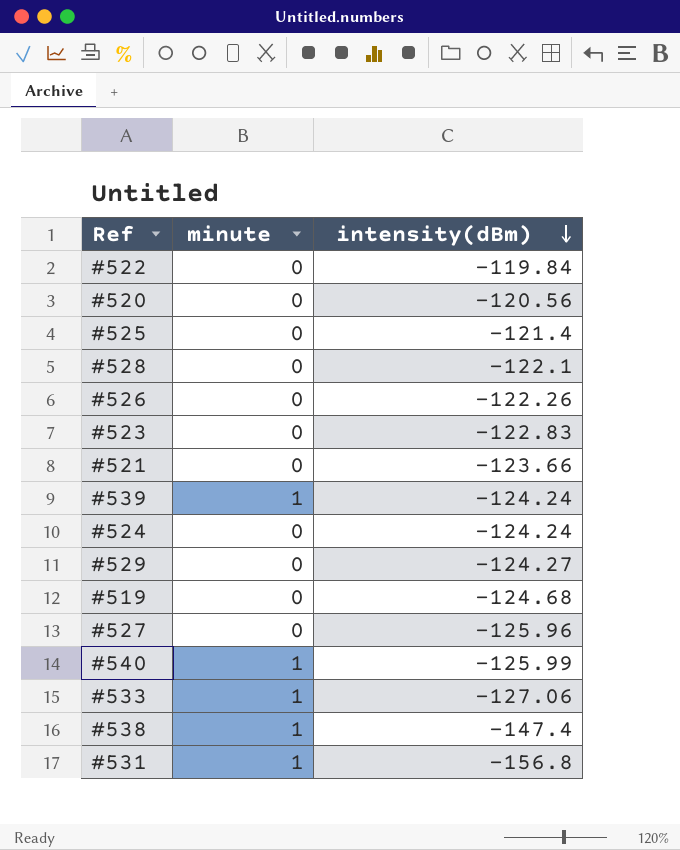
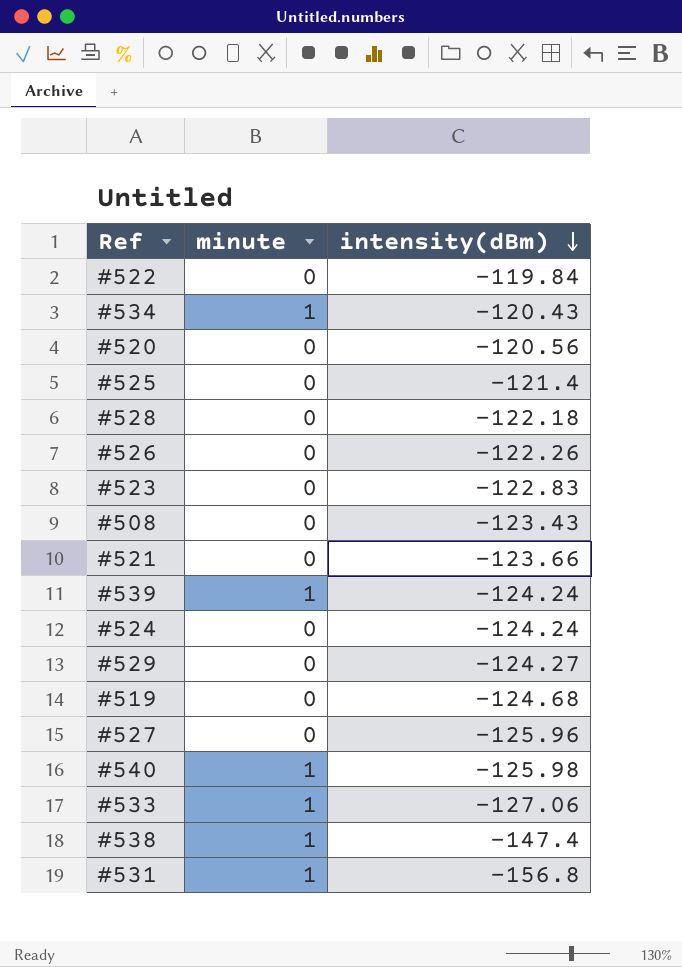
row #534: none -> 1 | -120.43
#528 | intensity(dBm): -122.1 -> -122.18
row #508: none -> 0 | -123.43
#540 | intensity(dBm): -125.99 -> -125.98

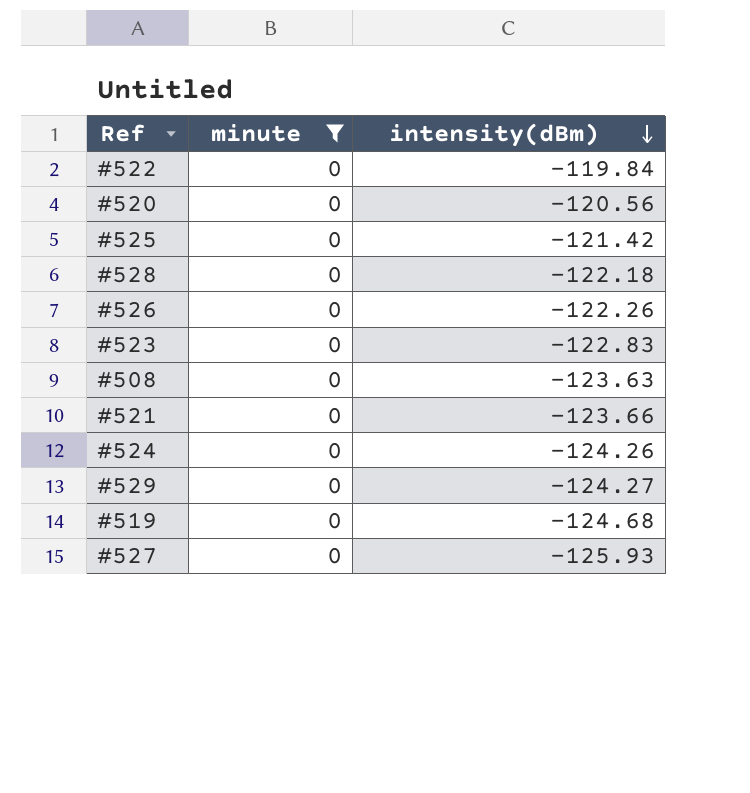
filter: none -> minute = 0
#525 | intensity(dBm): -121.4 -> -121.42
#508 | intensity(dBm): -123.43 -> -123.63
#524 | intensity(dBm): -124.24 -> -124.26
#527 | intensity(dBm): -125.96 -> -125.93

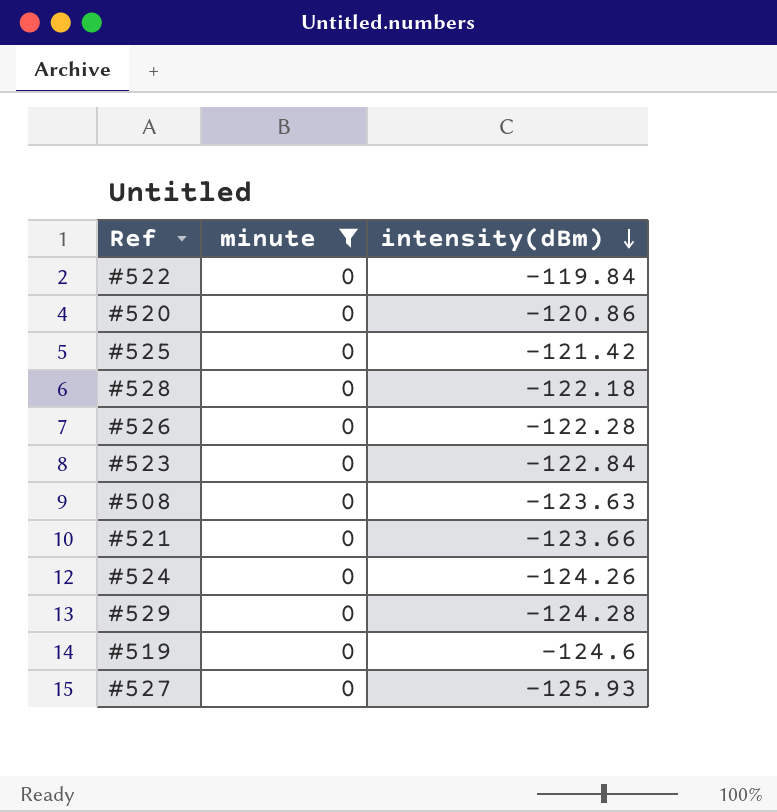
#520 | intensity(dBm): -120.56 -> -120.86
#526 | intensity(dBm): -122.26 -> -122.28
#523 | intensity(dBm): -122.83 -> -122.84
#529 | intensity(dBm): -124.27 -> -124.28
#519 | intensity(dBm): -124.68 -> -124.6

